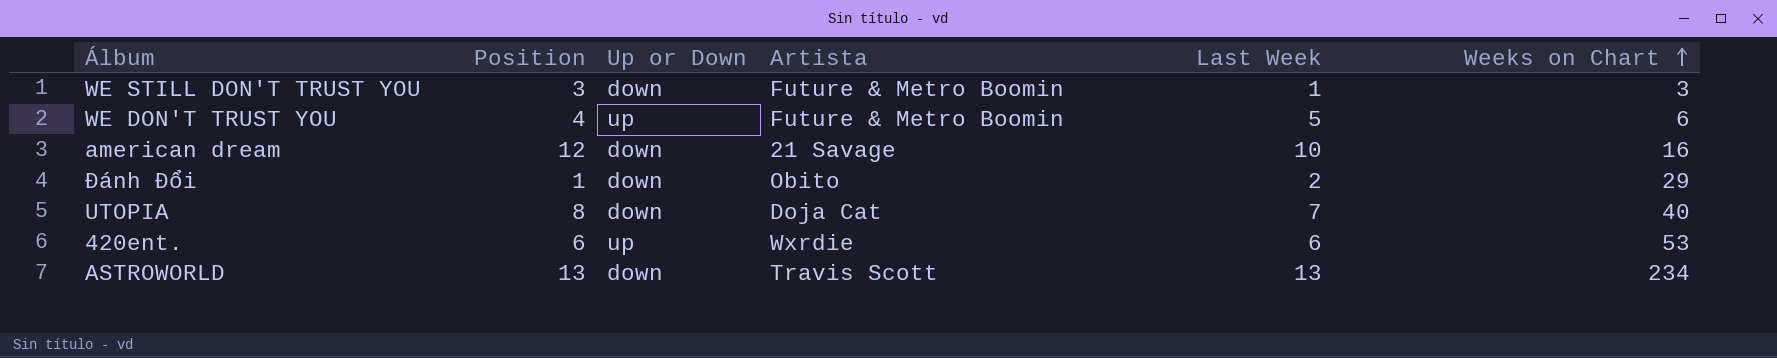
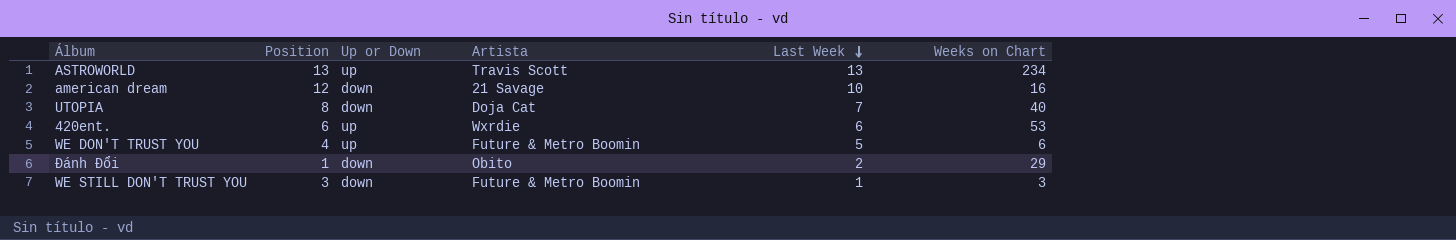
row order: Weeks on Chart ascending -> Last Week descending
ASTROWORLD | Up or Down: down -> up

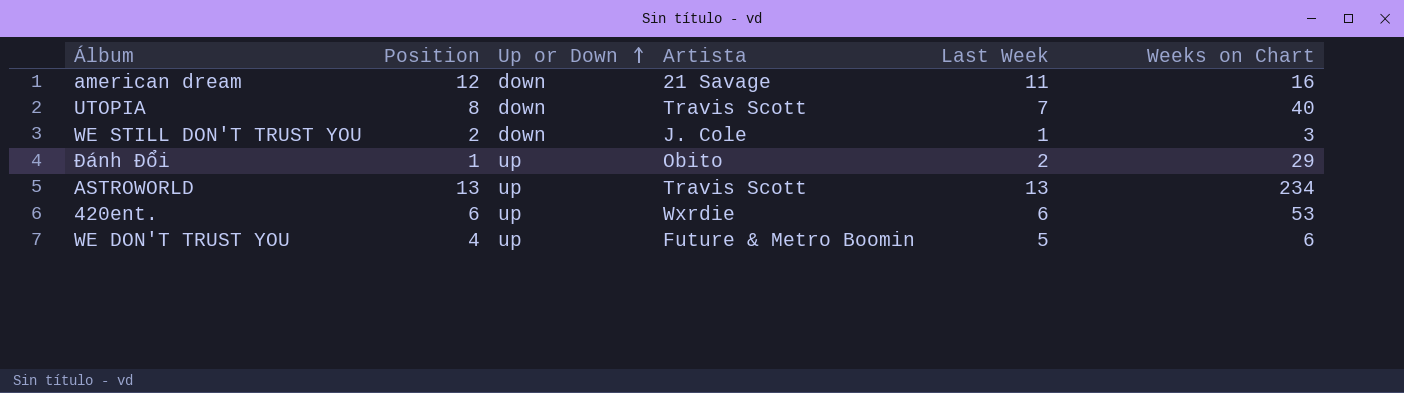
row order: Last Week descending -> Up or Down ascending
american dream | Last Week: 10 -> 11
UTOPIA | Artista: Doja Cat -> Travis Scott
WE STILL DON'T TRUST YOU | Position: 3 -> 2
WE STILL DON'T TRUST YOU | Artista: Future & Metro Boomin -> J. Cole
Đánh Đổi | Up or Down: down -> up

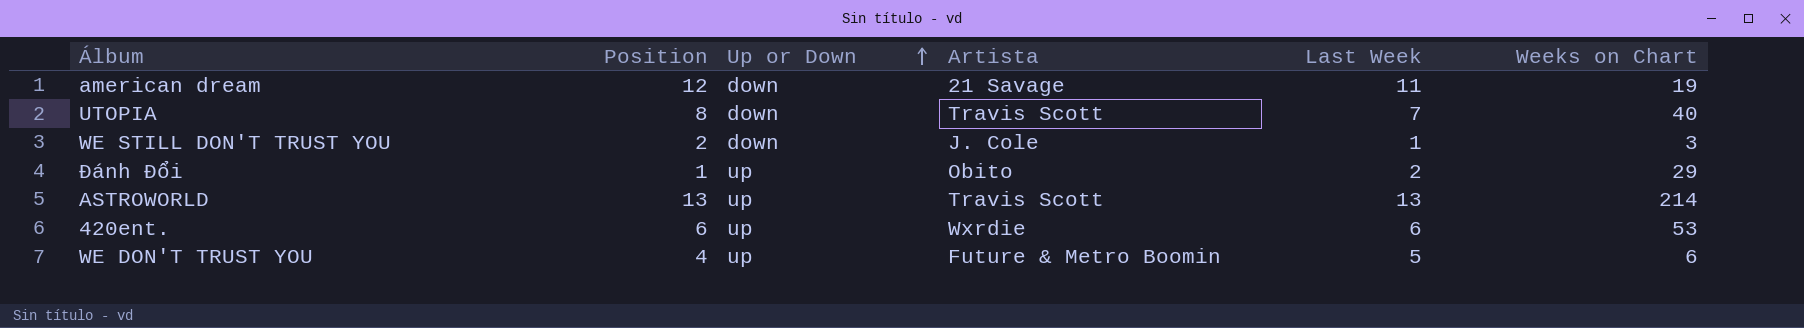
american dream | Weeks on Chart: 16 -> 19
ASTROWORLD | Weeks on Chart: 234 -> 214

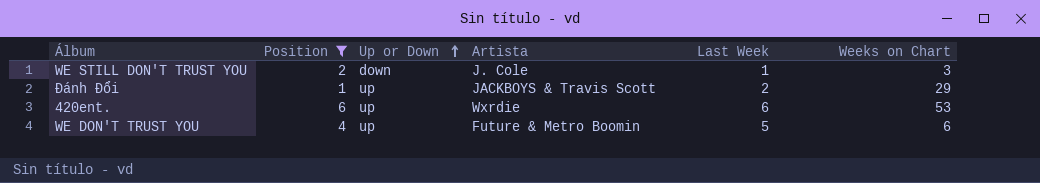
filter: none -> Position <= 6
Đánh Đổi | Artista: Obito -> JACKBOYS & Travis Scott

